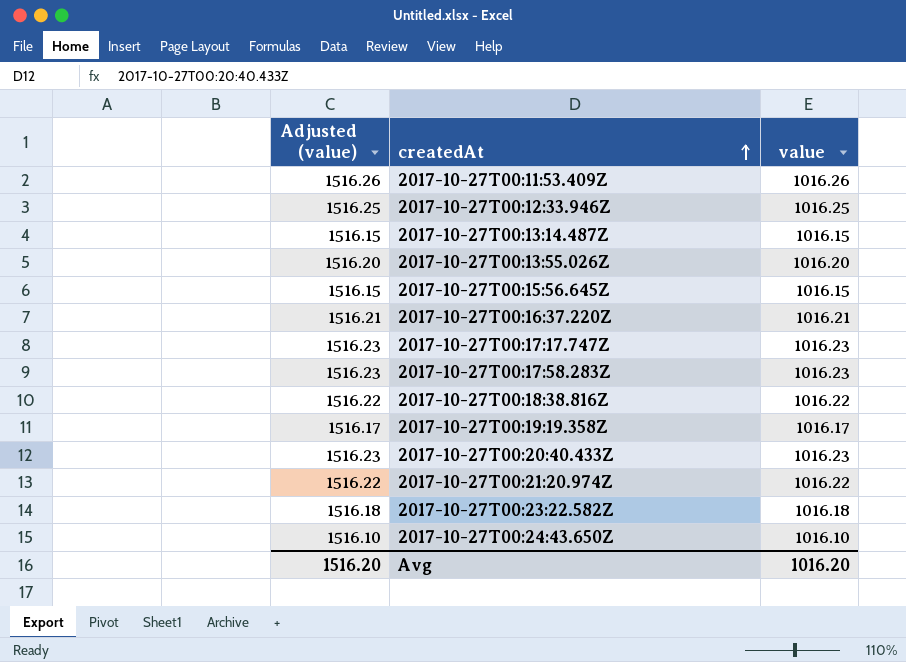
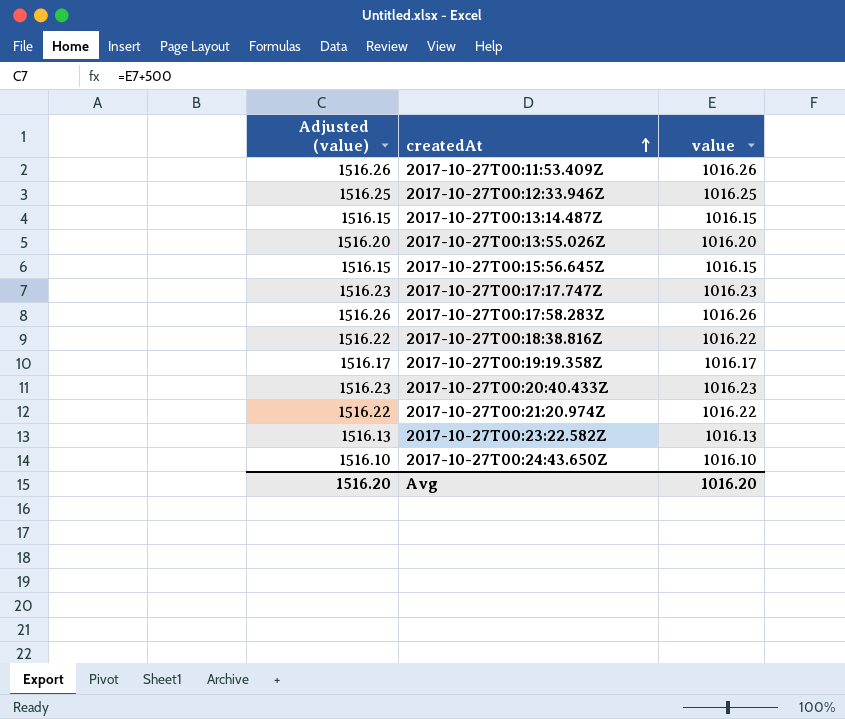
row 2017-10-27T00:16:37.220Z: 1516.21 | 1016.21 -> none
2017-10-27T00:17:58.283Z | Adjusted (value): 1516.23 -> 1516.26
2017-10-27T00:17:58.283Z | value: 1016.23 -> 1016.26
2017-10-27T00:23:22.582Z | Adjusted (value): 1516.18 -> 1516.13
2017-10-27T00:23:22.582Z | value: 1016.18 -> 1016.13

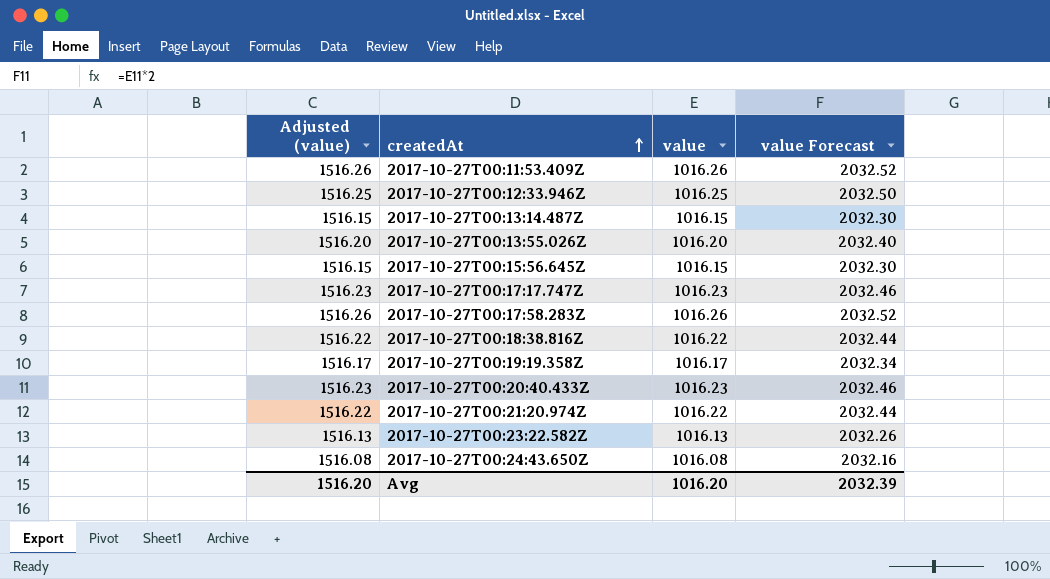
column value Forecast | formula: none -> [value] * 2
2017-10-27T00:24:43.650Z | Adjusted (value): 1516.10 -> 1516.08
2017-10-27T00:24:43.650Z | value: 1016.10 -> 1016.08

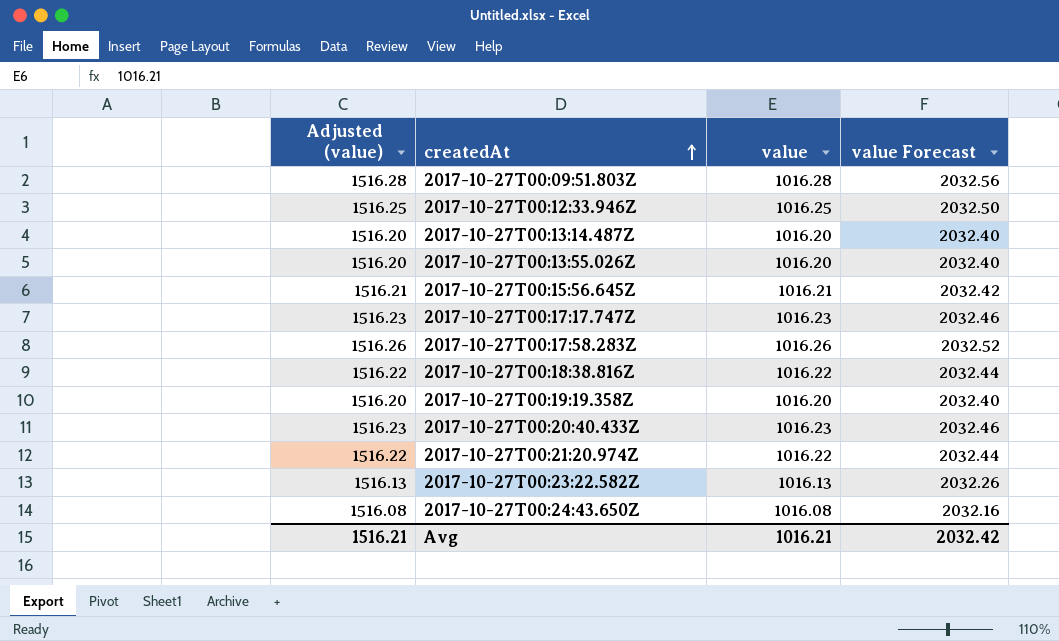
row 2017-10-27T00:11:53.409Z: 1516.26 | 1016.26 | 2032.52 -> none
row 2017-10-27T00:09:51.803Z: none -> 1516.28 | 1016.28 | 2032.56
2017-10-27T00:13:14.487Z | Adjusted (value): 1516.15 -> 1516.20
2017-10-27T00:13:14.487Z | value: 1016.15 -> 1016.20
2017-10-27T00:13:14.487Z | value Forecast: 2032.30 -> 2032.40
2017-10-27T00:15:56.645Z | Adjusted (value): 1516.15 -> 1516.21
2017-10-27T00:15:56.645Z | value: 1016.15 -> 1016.21
2017-10-27T00:15:56.645Z | value Forecast: 2032.30 -> 2032.42
2017-10-27T00:19:19.358Z | Adjusted (value): 1516.17 -> 1516.20
2017-10-27T00:19:19.358Z | value: 1016.17 -> 1016.20
2017-10-27T00:19:19.358Z | value Forecast: 2032.34 -> 2032.40
Avg | Adjusted (value): 1516.20 -> 1516.21
Avg | value: 1016.20 -> 1016.21
Avg | value Forecast: 2032.39 -> 2032.42

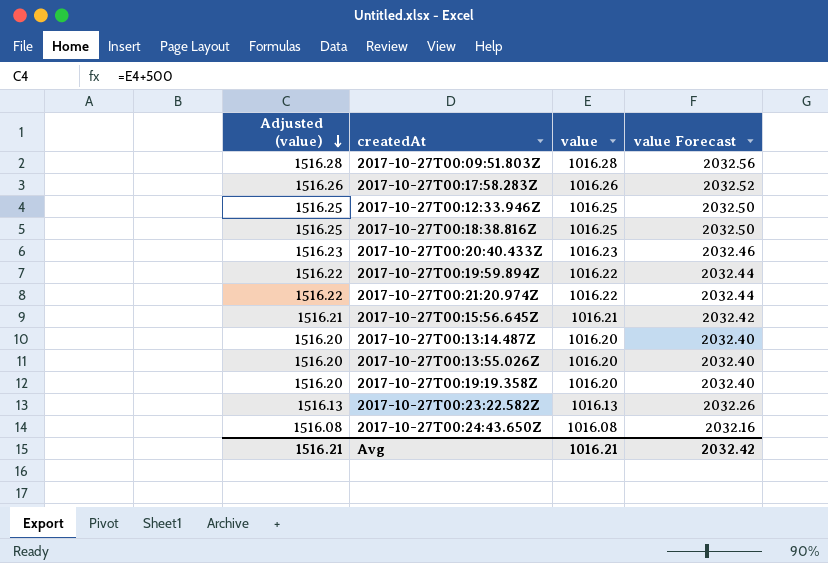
row order: createdAt ascending -> Adjusted (value) descending
row 2017-10-27T00:17:17.747Z: 1516.23 | 1016.23 | 2032.46 -> none
2017-10-27T00:18:38.816Z | Adjusted (value): 1516.22 -> 1516.25
2017-10-27T00:18:38.816Z | value: 1016.22 -> 1016.25
2017-10-27T00:18:38.816Z | value Forecast: 2032.44 -> 2032.50
row 2017-10-27T00:19:59.894Z: none -> 1516.22 | 1016.22 | 2032.44

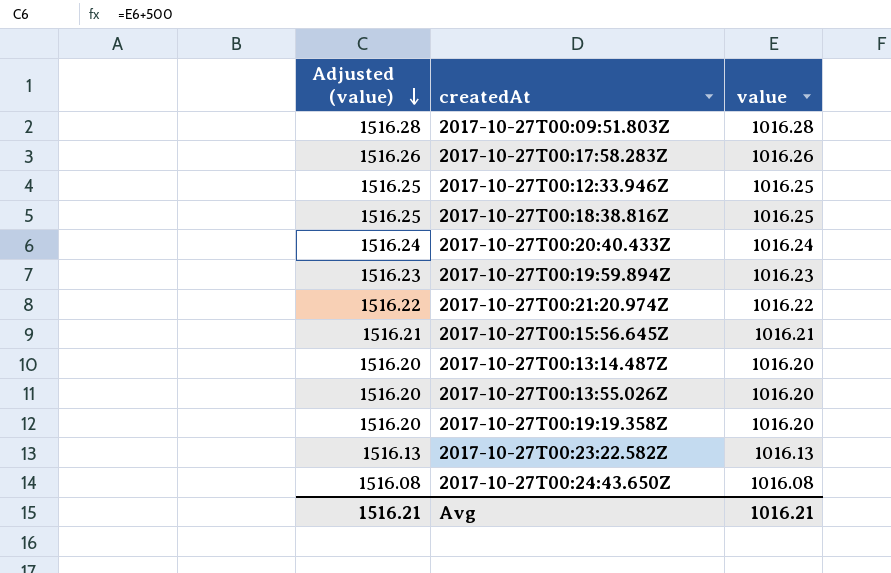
column value Forecast | formula: [value] * 2 -> none
2017-10-27T00:20:40.433Z | Adjusted (value): 1516.23 -> 1516.24
2017-10-27T00:20:40.433Z | value: 1016.23 -> 1016.24
2017-10-27T00:19:59.894Z | Adjusted (value): 1516.22 -> 1516.23
2017-10-27T00:19:59.894Z | value: 1016.22 -> 1016.23

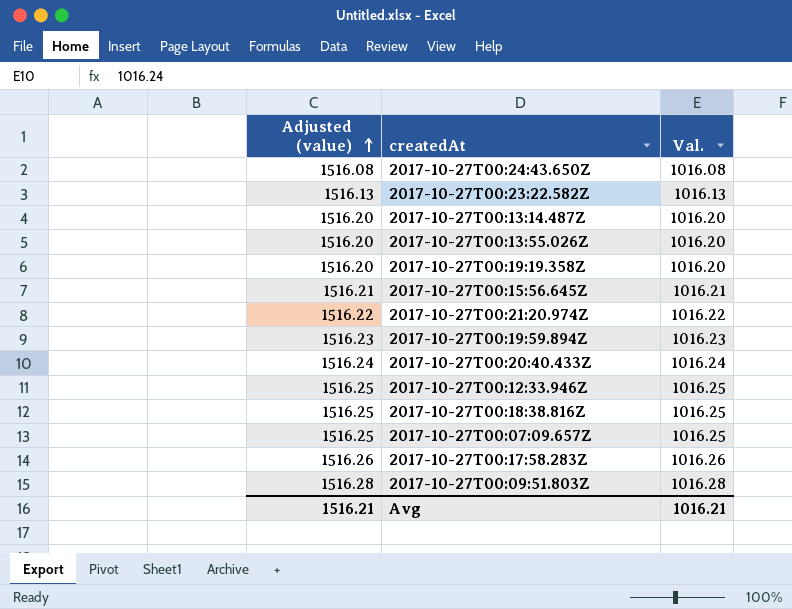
row order: Adjusted (value) descending -> Adjusted (value) ascending
column name: value -> Val.
row 2017-10-27T00:07:09.657Z: none -> 1516.25 | 1016.25

